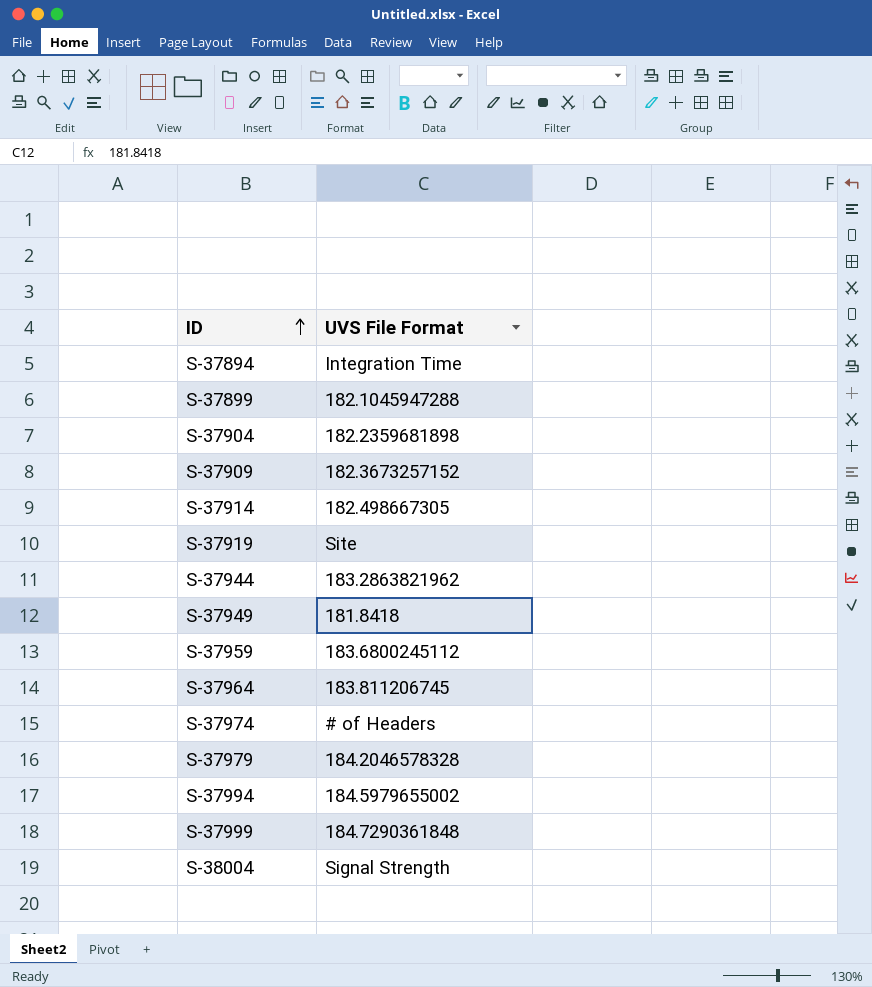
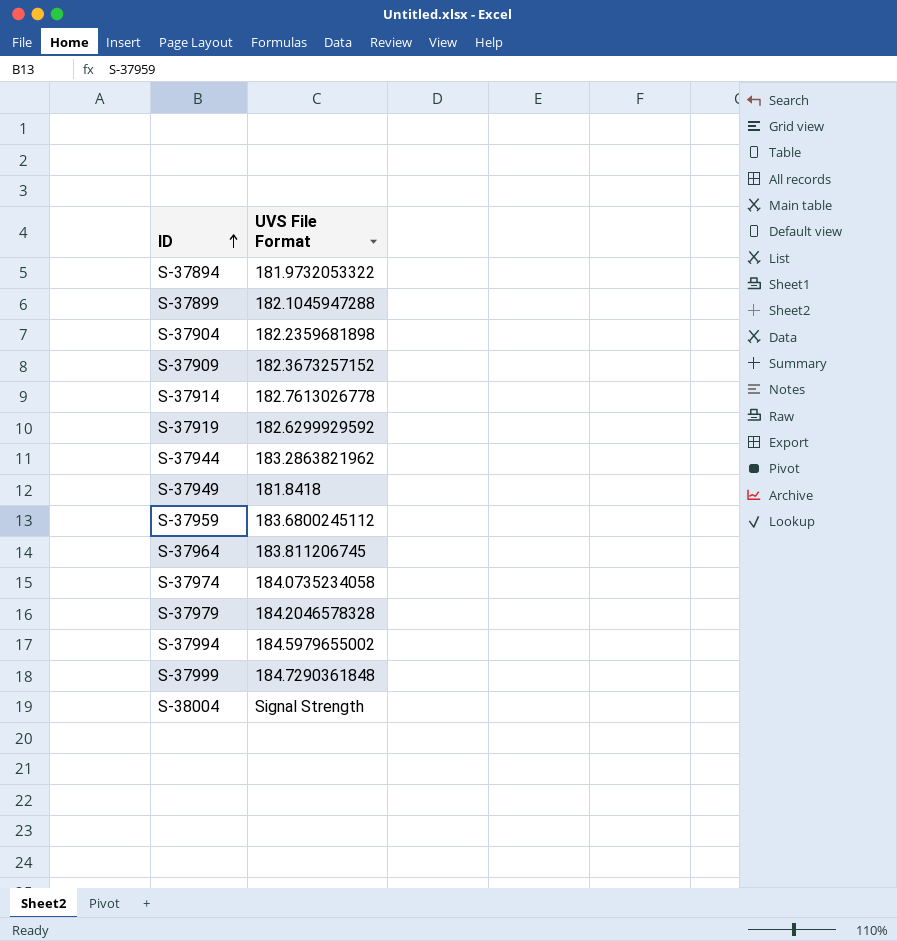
S-37894 | UVS File Format: Integration Time -> 181.9732053322
S-37914 | UVS File Format: 182.498667305 -> 182.7613026778
S-37919 | UVS File Format: Site -> 182.6299929592
S-37974 | UVS File Format: # of Headers -> 184.0735234058

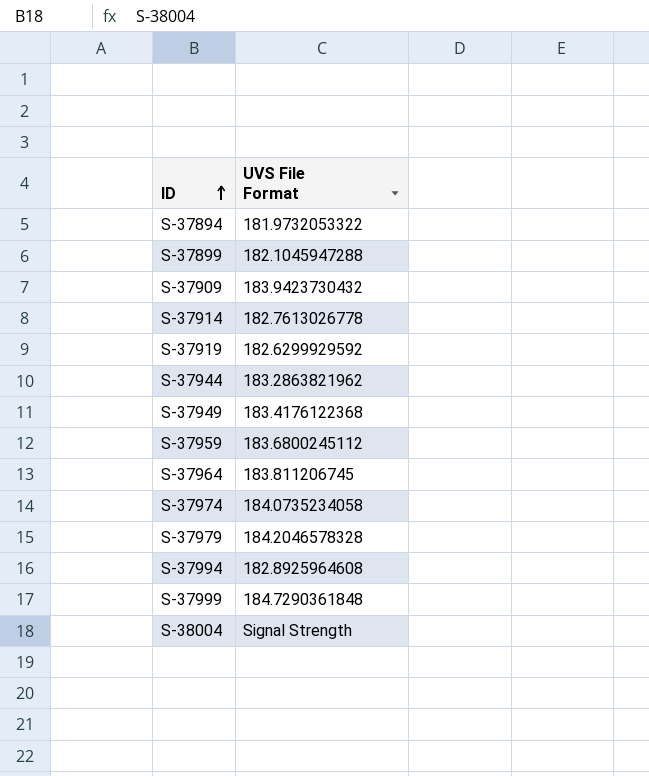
row S-37904: 182.2359681898 -> none
S-37909 | UVS File Format: 182.3673257152 -> 183.9423730432
S-37949 | UVS File Format: 181.8418 -> 183.4176122368
S-37994 | UVS File Format: 184.5979655002 -> 182.8925964608

